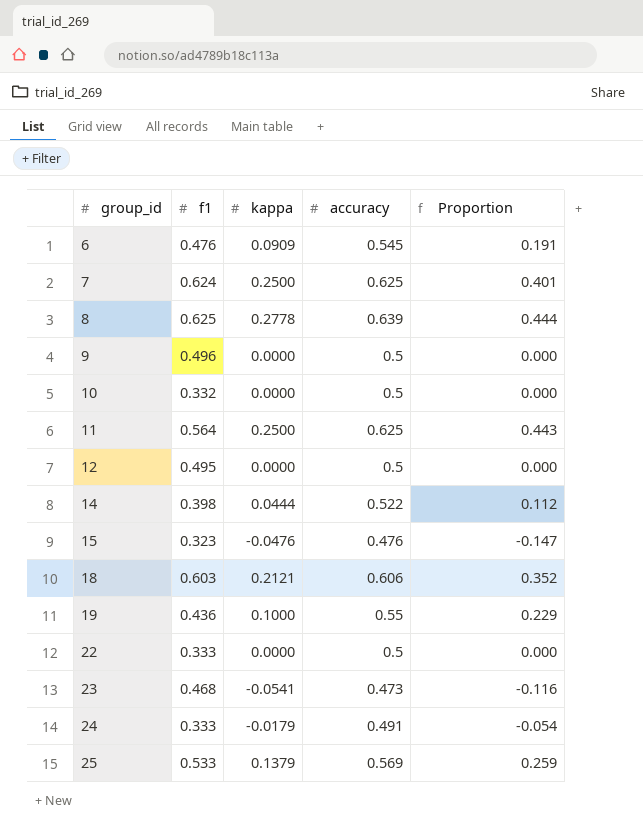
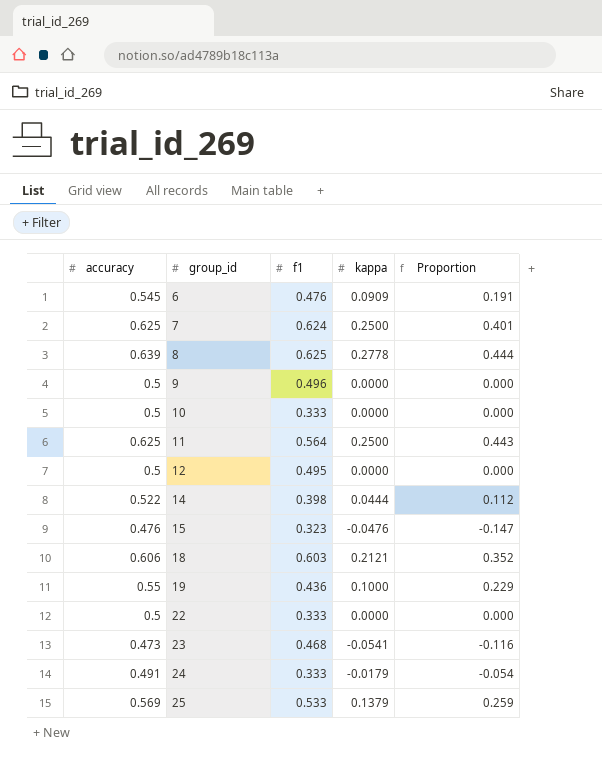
column accuracy | position: 4 -> 1
10 | f1: 0.332 -> 0.333

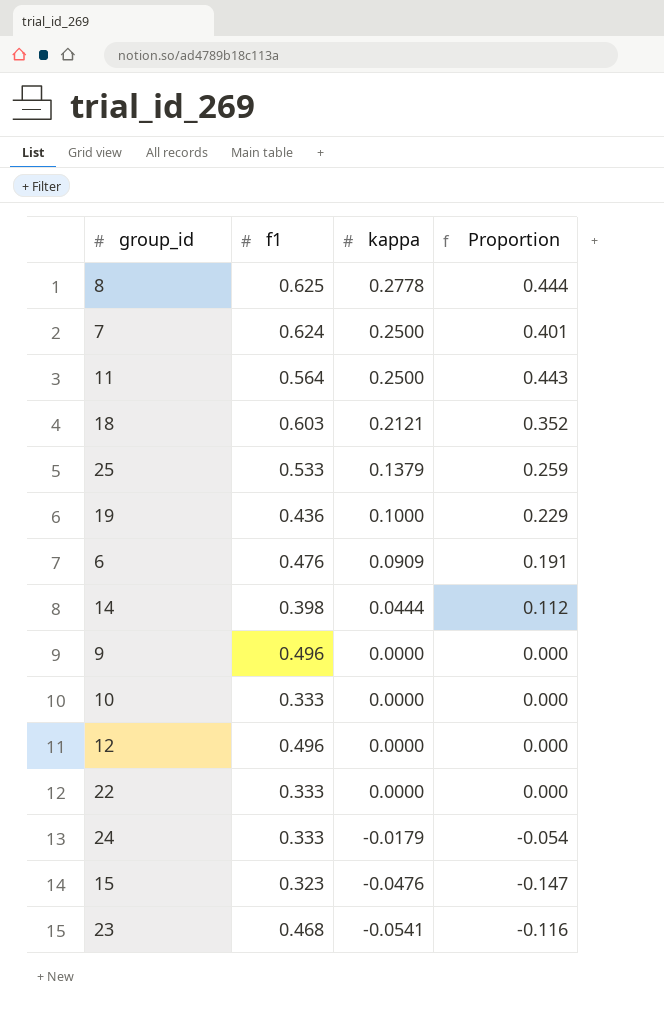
row order: group_id ascending -> kappa descending
column accuracy | position: 1 -> none
12 | f1: 0.495 -> 0.496

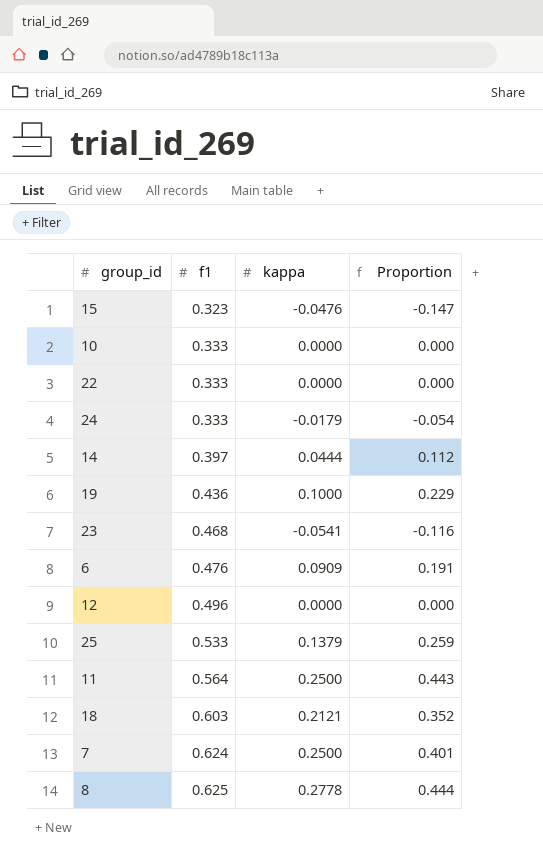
row order: kappa descending -> f1 ascending
row 9: 0.496 | 0.0000 | 0.000 -> none
14 | f1: 0.398 -> 0.397

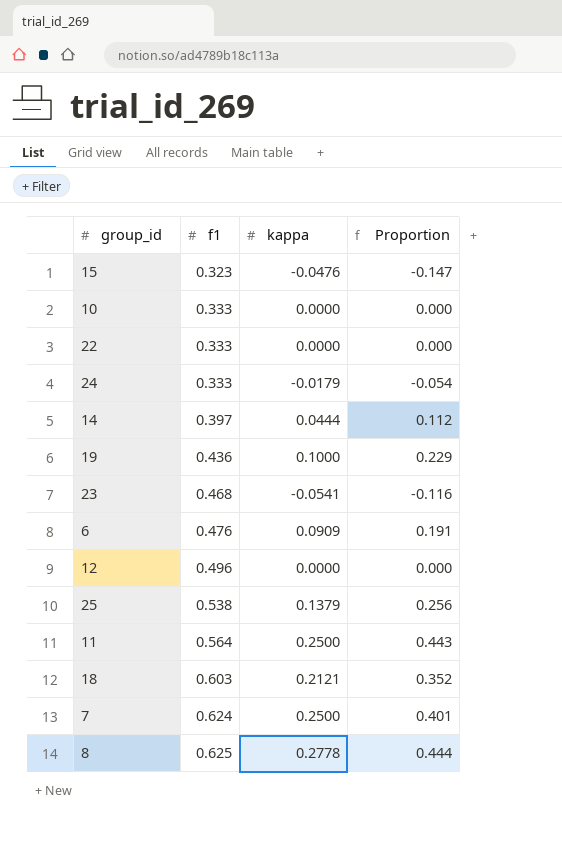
25 | f1: 0.533 -> 0.538
25 | Proportion: 0.259 -> 0.256

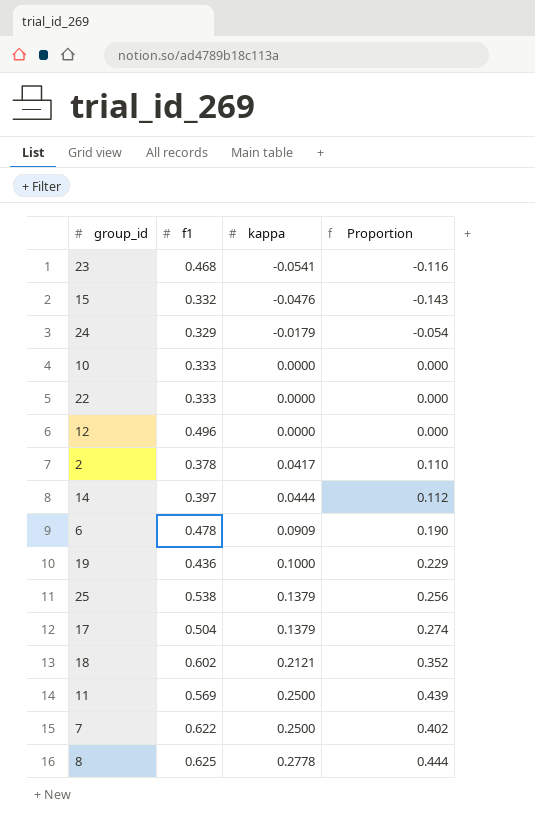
row order: f1 ascending -> kappa ascending
15 | f1: 0.323 -> 0.332
15 | Proportion: -0.147 -> -0.143
24 | f1: 0.333 -> 0.329
row 2: none -> 0.378 | 0.0417 | 0.110
6 | f1: 0.476 -> 0.478
6 | Proportion: 0.191 -> 0.190
row 17: none -> 0.504 | 0.1379 | 0.274
18 | f1: 0.603 -> 0.602
11 | f1: 0.564 -> 0.569
11 | Proportion: 0.443 -> 0.439
7 | f1: 0.624 -> 0.622
7 | Proportion: 0.401 -> 0.402

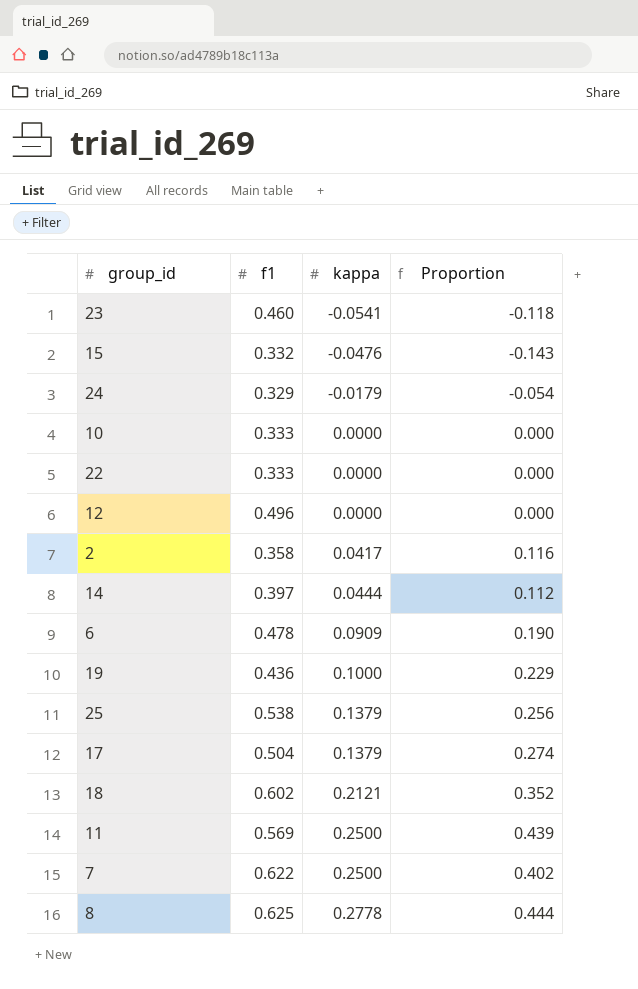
23 | f1: 0.468 -> 0.460
23 | Proportion: -0.116 -> -0.118
2 | f1: 0.378 -> 0.358
2 | Proportion: 0.110 -> 0.116

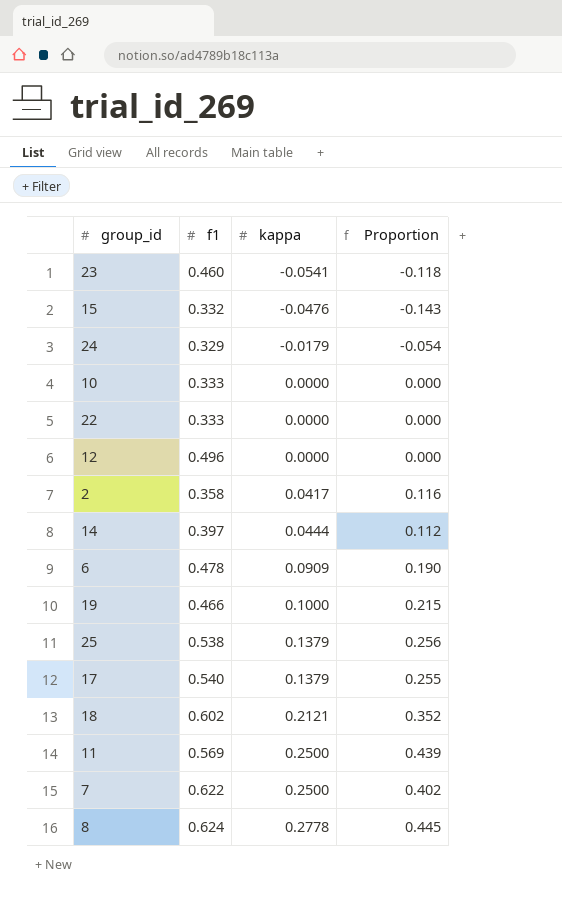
19 | f1: 0.436 -> 0.466
19 | Proportion: 0.229 -> 0.215
17 | f1: 0.504 -> 0.540
17 | Proportion: 0.274 -> 0.255
8 | f1: 0.625 -> 0.624
8 | Proportion: 0.444 -> 0.445

